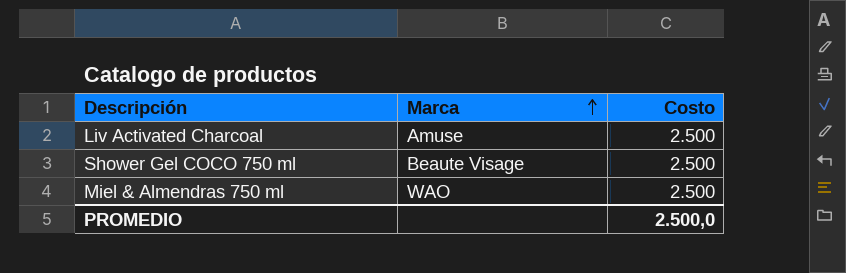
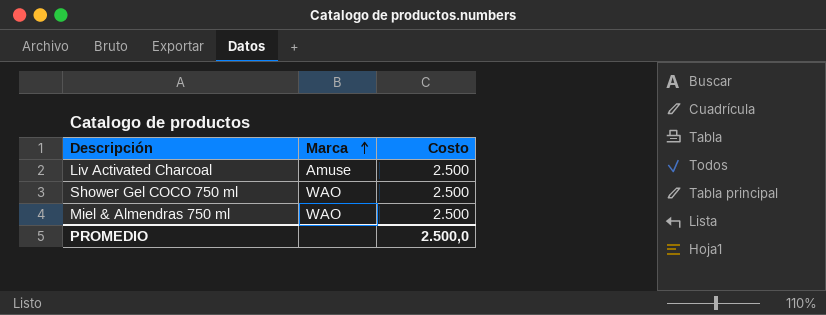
Shower Gel COCO 750 ml | Marca: Beaute Visage -> WAO

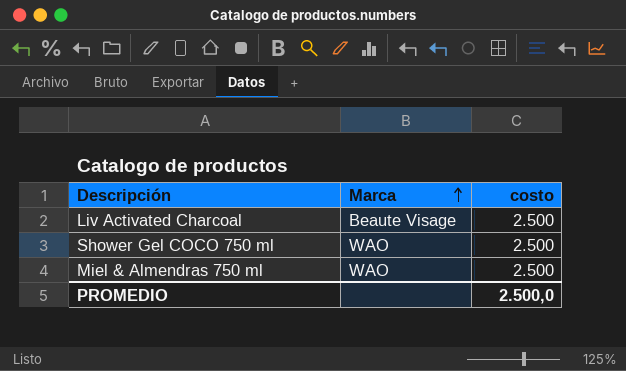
column name: Costo -> costo
Liv Activated Charcoal | Marca: Amuse -> Beaute Visage

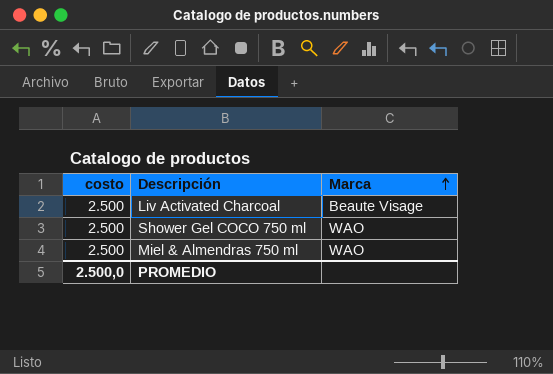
column costo | position: 3 -> 1

